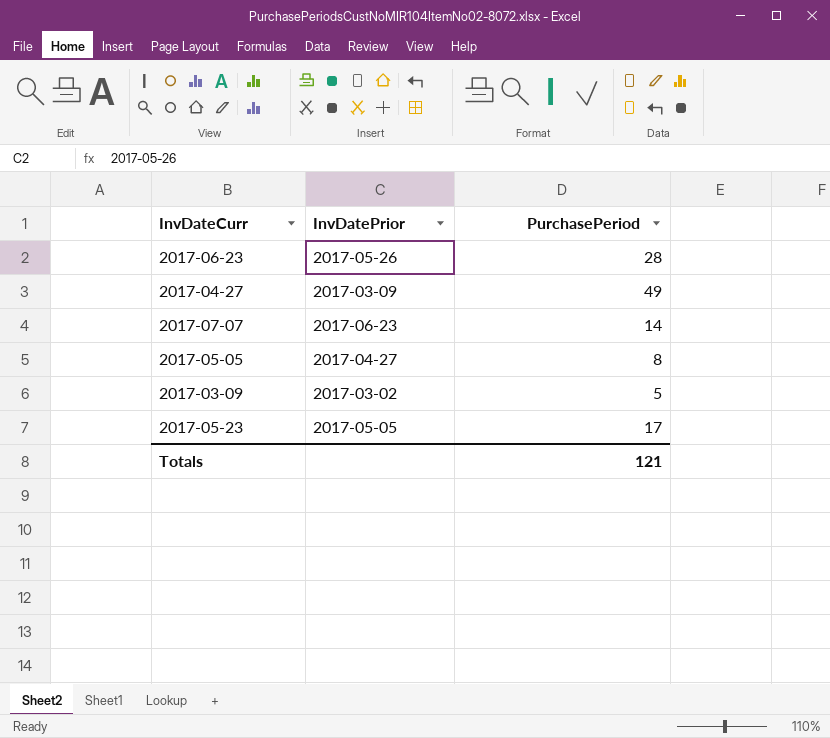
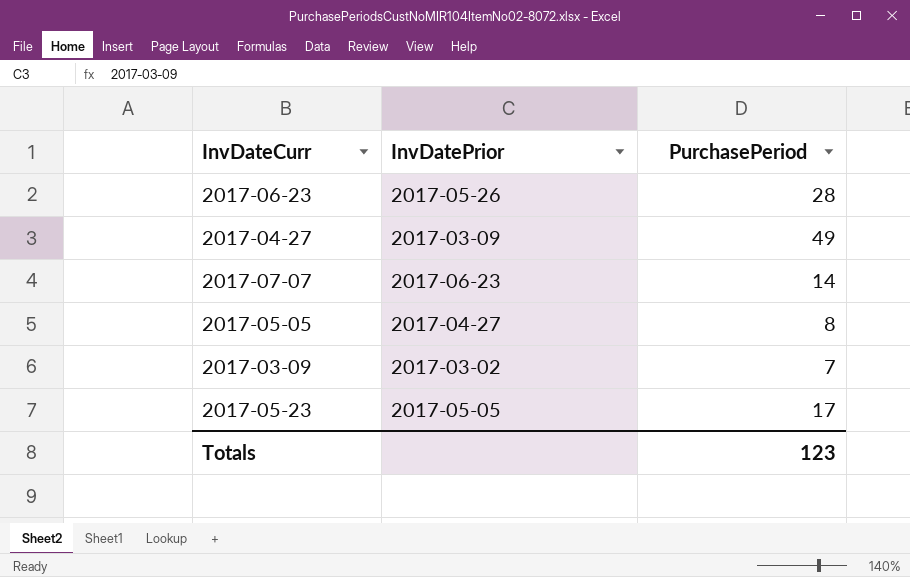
2017-03-09 | PurchasePeriod: 5 -> 7
Totals | PurchasePeriod: 121 -> 123

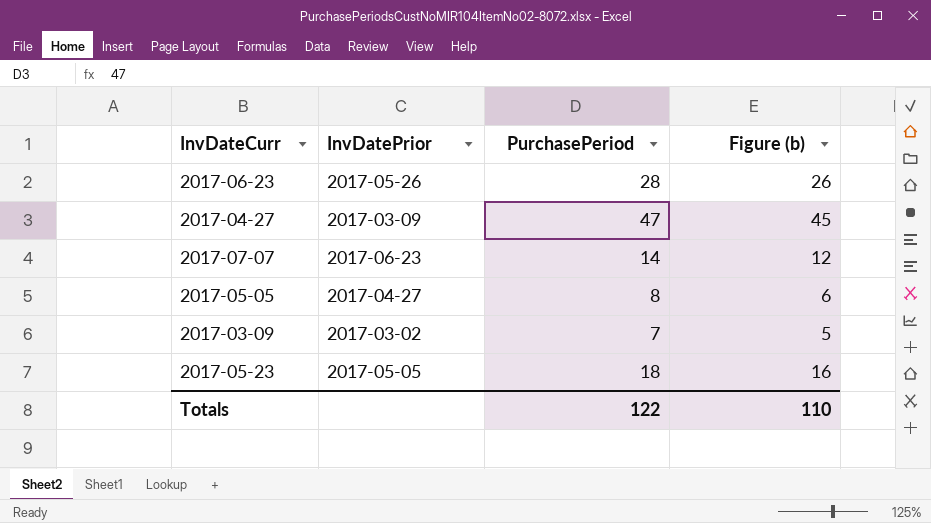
column Figure (b) | formula: none -> [PurchasePeriod] - 2
2017-04-27 | PurchasePeriod: 49 -> 47
2017-05-23 | PurchasePeriod: 17 -> 18
Totals | PurchasePeriod: 123 -> 122

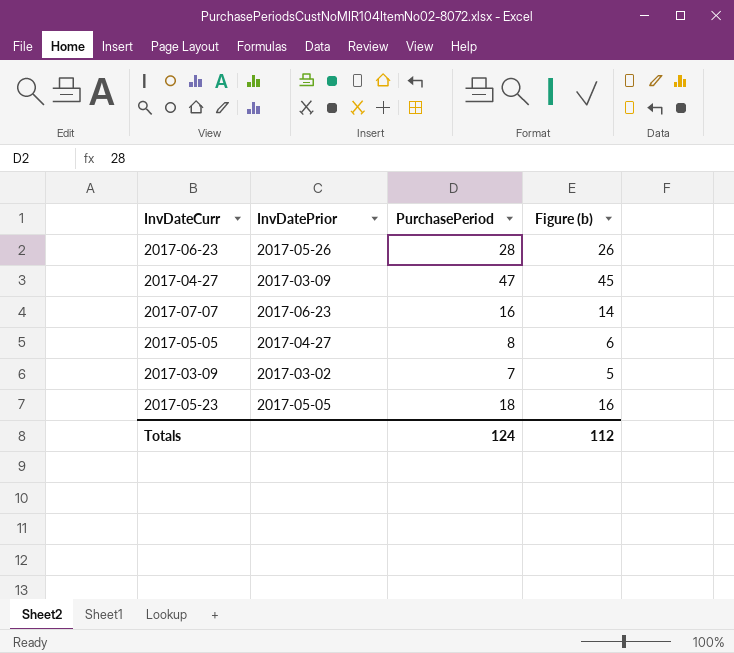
2017-07-07 | PurchasePeriod: 14 -> 16
2017-07-07 | Figure (b): 12 -> 14
Totals | PurchasePeriod: 122 -> 124
Totals | Figure (b): 110 -> 112

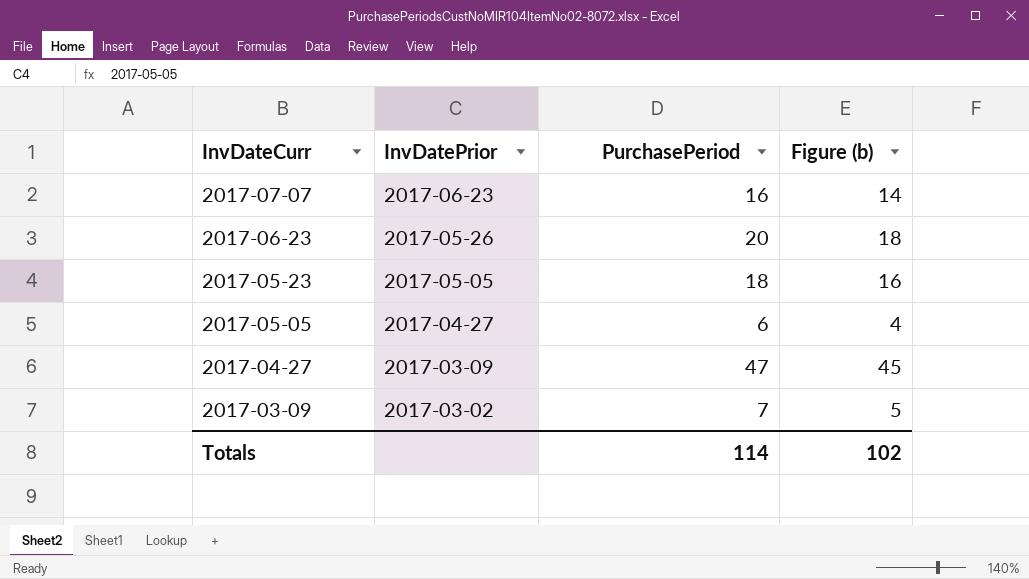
row order: none -> InvDateCurr descending
2017-06-23 | PurchasePeriod: 28 -> 20
2017-06-23 | Figure (b): 26 -> 18
2017-05-05 | PurchasePeriod: 8 -> 6
2017-05-05 | Figure (b): 6 -> 4
Totals | PurchasePeriod: 124 -> 114
Totals | Figure (b): 112 -> 102

